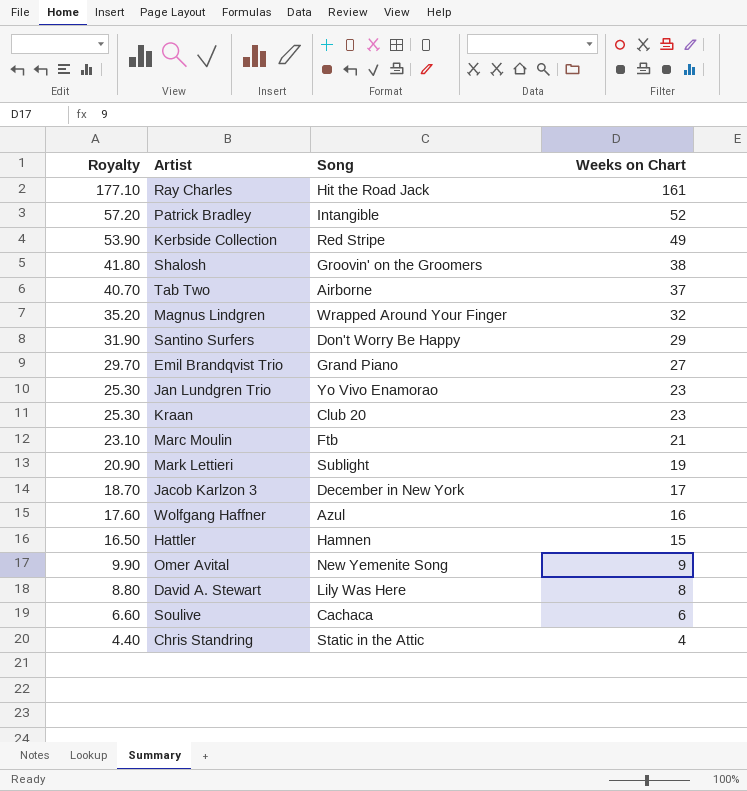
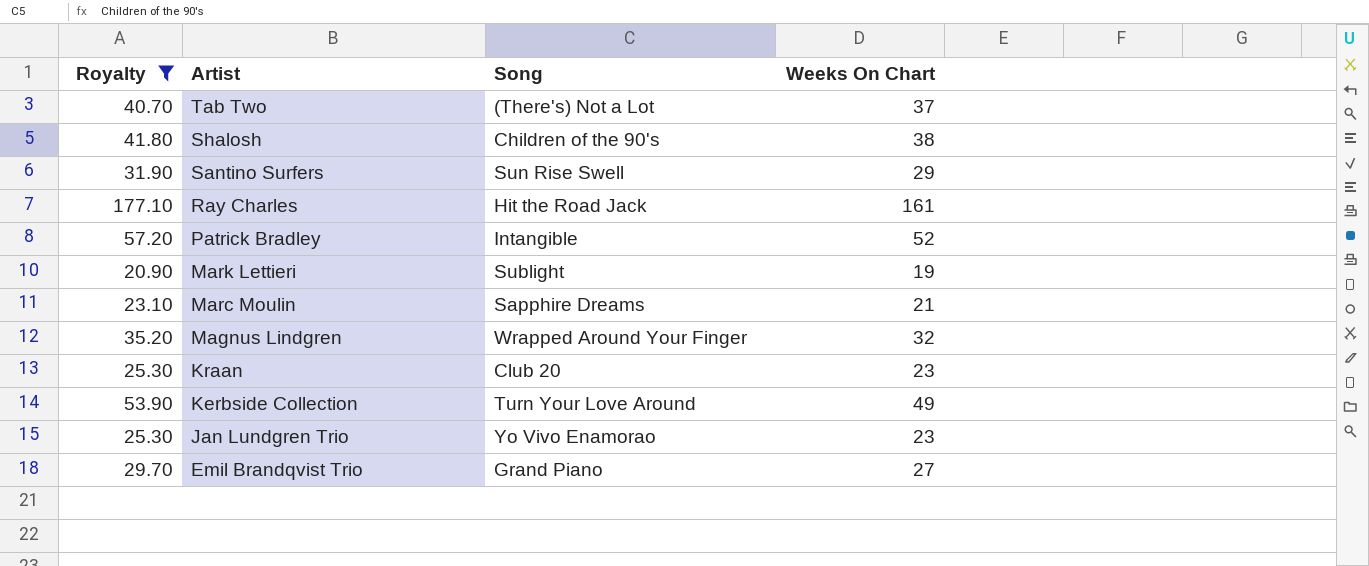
filter: none -> Royalty >= 20.90
row order: Royalty descending -> Artist descending
column name: Weeks on Chart -> Weeks On Chart
Tab Two | Song: Airborne -> (There's) Not a Lot
Shalosh | Song: Groovin' on the Groomers -> Children of the 90's
Santino Surfers | Song: Don't Worry Be Happy -> Sun Rise Swell
Marc Moulin | Song: Ftb -> Sapphire Dreams
Kerbside Collection | Song: Red Stripe -> Turn Your Love Around

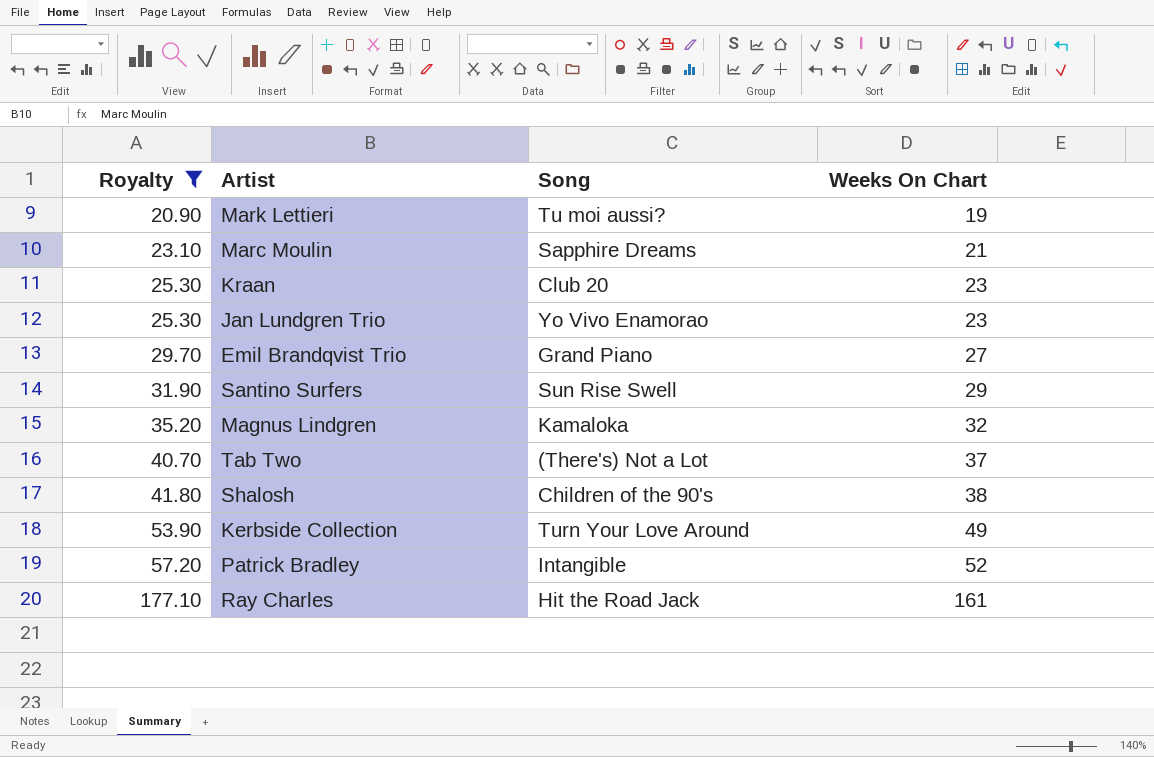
row order: Artist descending -> Royalty ascending
Mark Lettieri | Song: Sublight -> Tu moi aussi?
Magnus Lindgren | Song: Wrapped Around Your Finger -> Kamaloka

